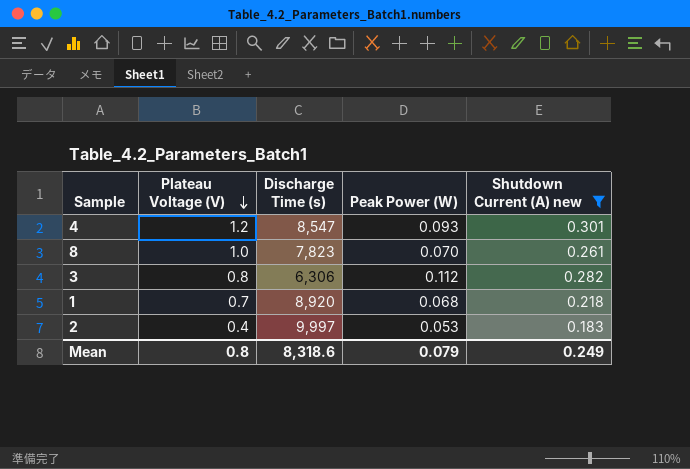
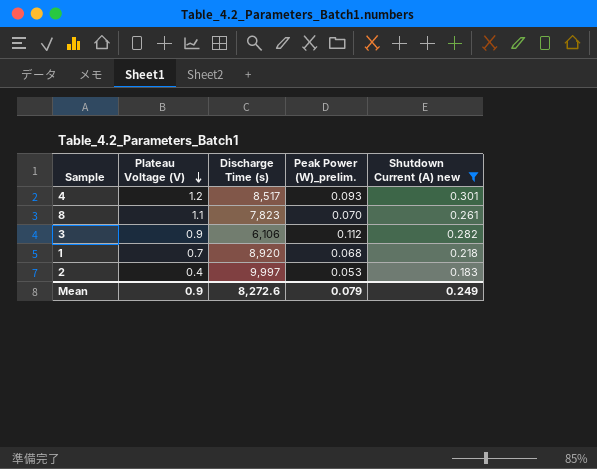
column name: Peak Power (W) -> Peak Power (W)_prelim.
4 | Discharge Time (s): 8,547 -> 8,517
8 | Plateau Voltage (V): 1.0 -> 1.1
3 | Plateau Voltage (V): 0.8 -> 0.9
3 | Discharge Time (s): 6,306 -> 6,106
Mean | Plateau Voltage (V): 0.8 -> 0.9
Mean | Discharge Time (s): 8,318.6 -> 8,272.6

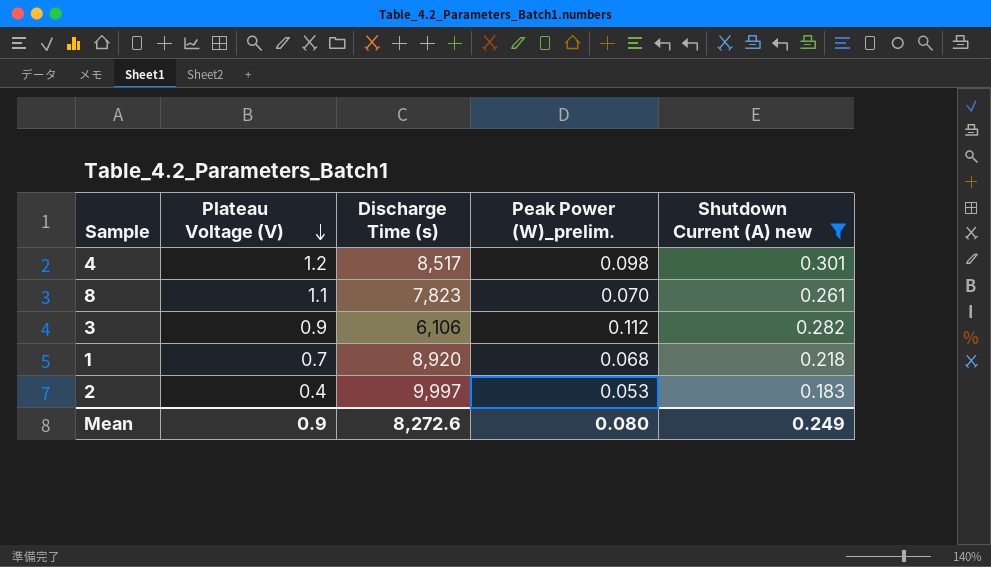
4 | Peak Power (W)_prelim.: 0.093 -> 0.098
Mean | Peak Power (W)_prelim.: 0.079 -> 0.080

